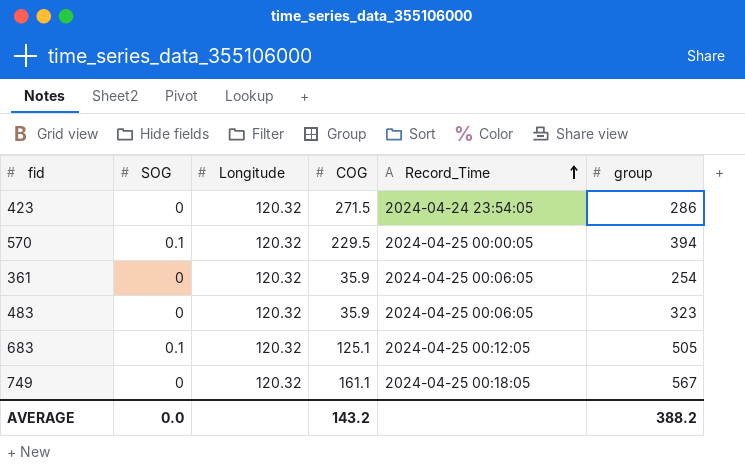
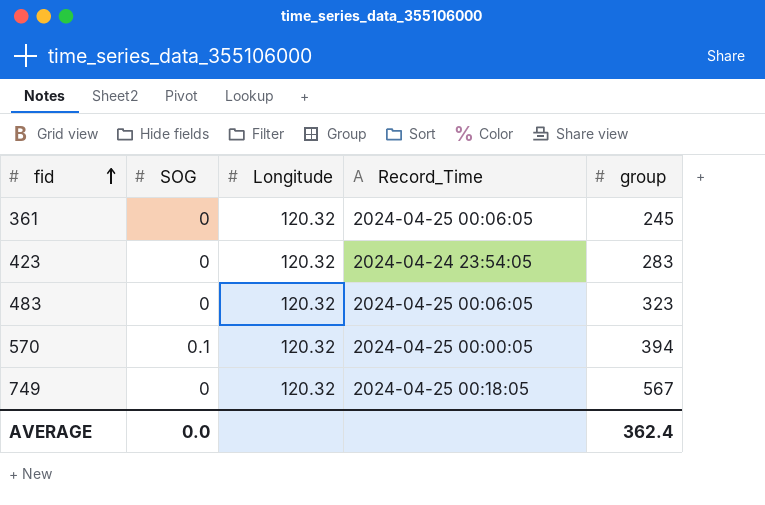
row order: Record_Time ascending -> fid ascending
column COG | position: 4 -> none
row 683: 0.1 | 120.32 | 125.1 | 2024-04-25 00:12:05 | 505 -> none
361 | group: 254 -> 245
423 | group: 286 -> 283
AVERAGE | group: 388.2 -> 362.4

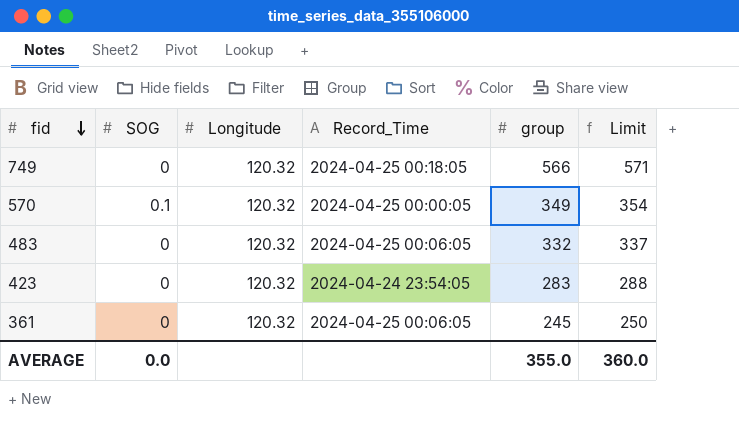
row order: fid ascending -> fid descending
column Limit | formula: none -> [group] + 5
749 | group: 567 -> 566
570 | group: 394 -> 349
483 | group: 323 -> 332
AVERAGE | group: 362.4 -> 355.0

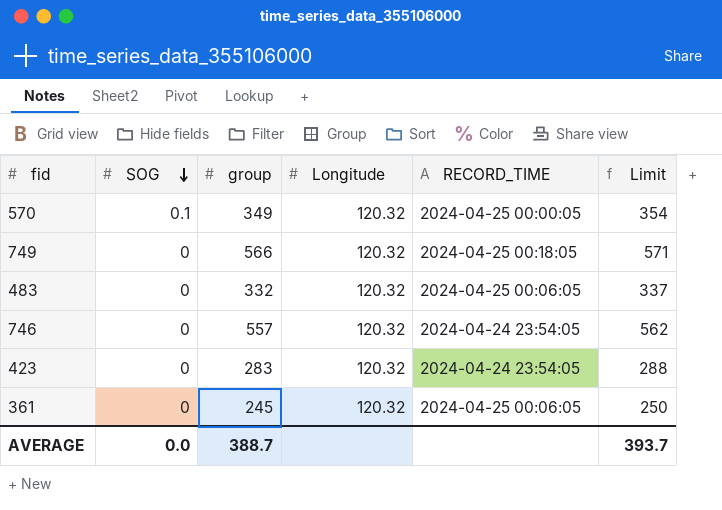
row order: fid descending -> SOG descending
column group | position: 5 -> 3
column name: Record_Time -> RECORD_TIME
row 746: none -> 0 | 557 | 120.32 | 2024-04-24 23:54:05 | 562
AVERAGE | group: 355.0 -> 388.7
AVERAGE | Limit: 360.0 -> 393.7

